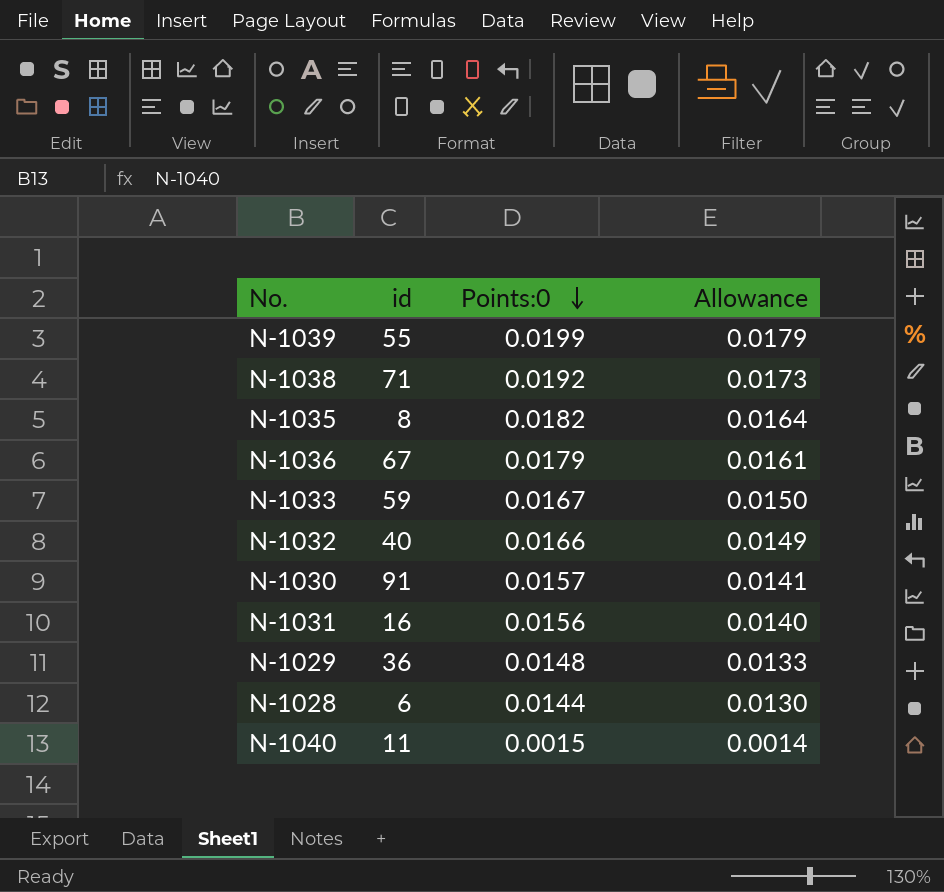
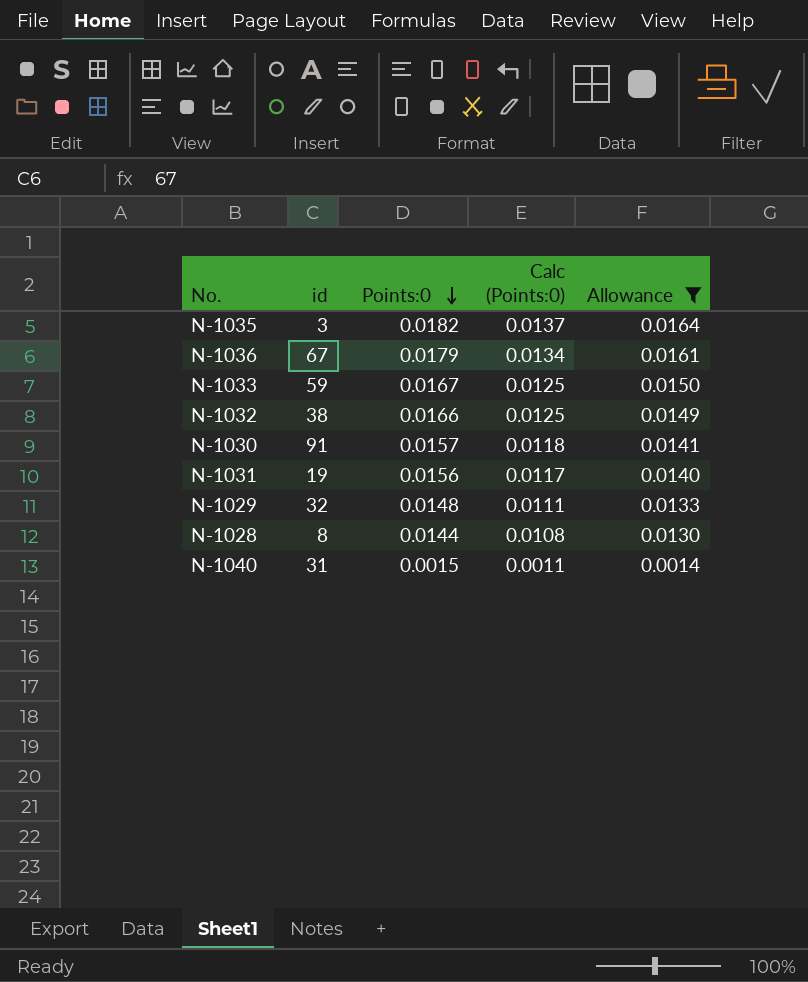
filter: none -> Allowance <= 0.0164
column Calc (Points:0) | formula: none -> [Points:0] * 0.75
N-1035 | id: 8 -> 3
N-1032 | id: 40 -> 38
N-1031 | id: 16 -> 19
N-1029 | id: 36 -> 32
N-1028 | id: 6 -> 8
N-1040 | id: 11 -> 31

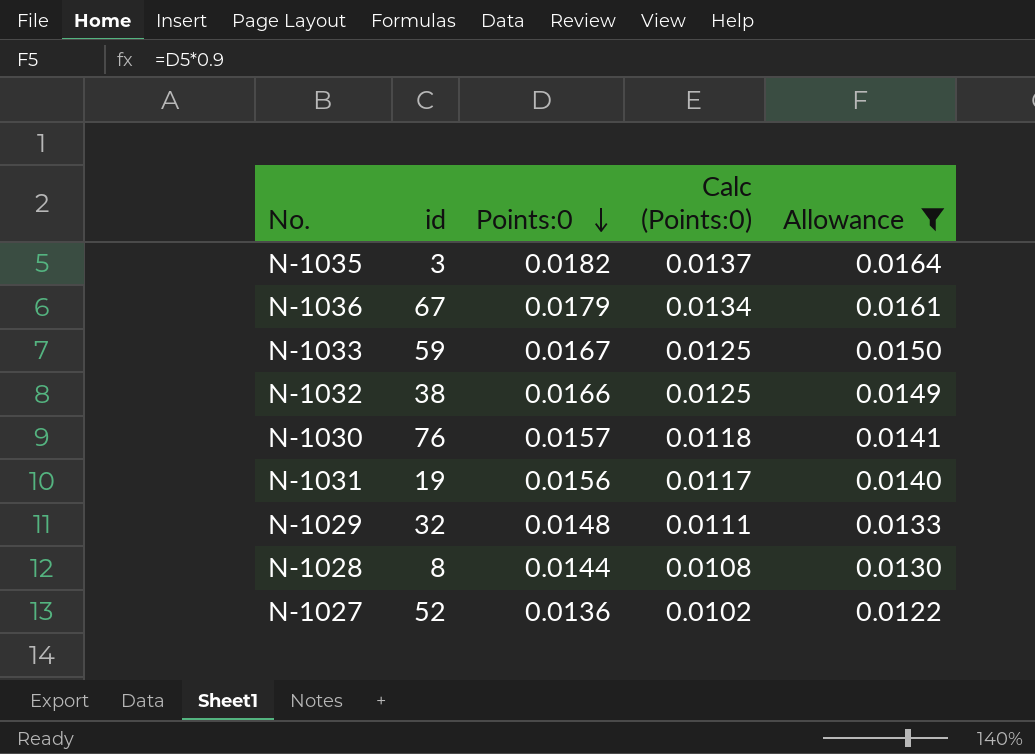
row N-1040: 31 | 0.0015 | 0.0011 | 0.0014 -> none
N-1030 | id: 91 -> 76
row N-1027: none -> 52 | 0.0136 | 0.0102 | 0.0122

